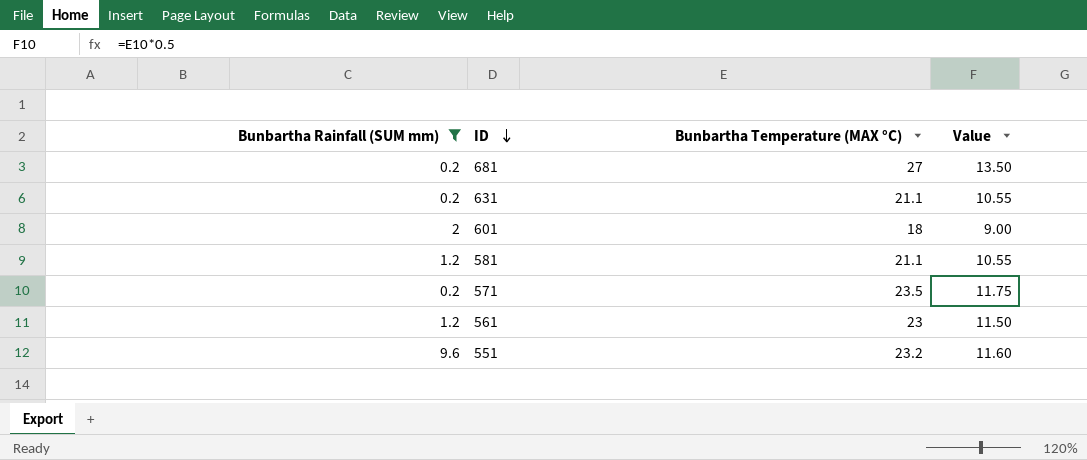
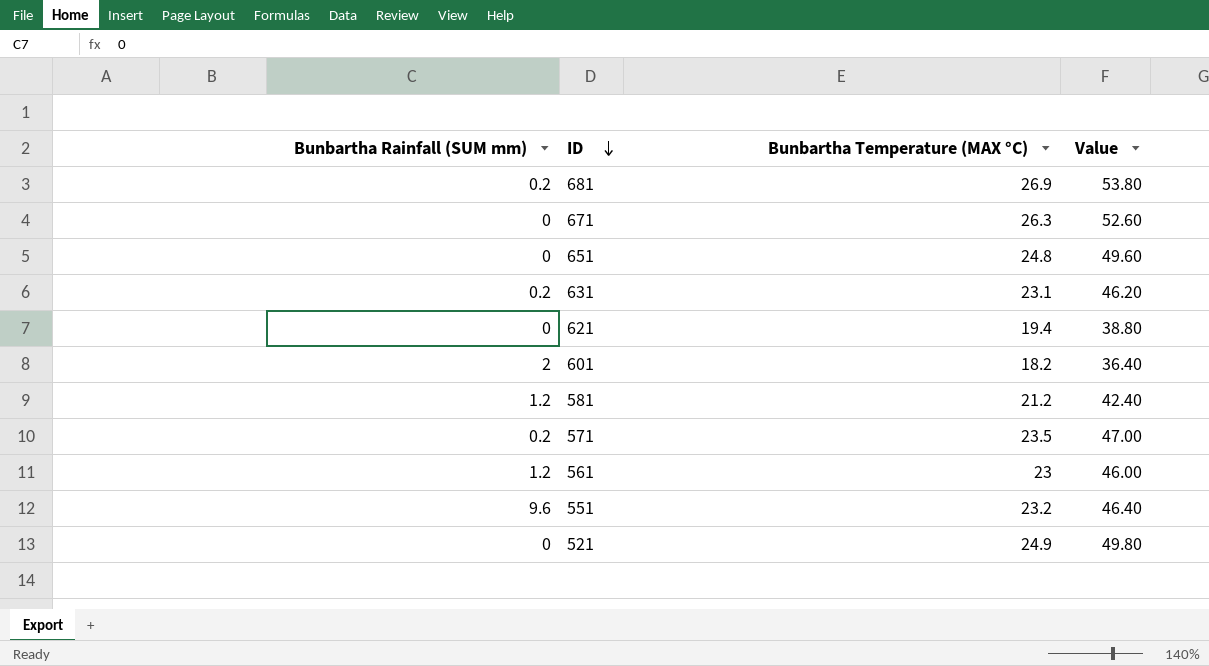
filter: Bunbartha Rainfall (SUM mm) != 0 -> none
column Value | formula: [Bunbartha Temperature (MAX °C)] * 0.5 -> [Bunbartha Temperature (MAX °C)] * 2
681 | Bunbartha Temperature (MAX °C): 27 -> 26.9
631 | Bunbartha Temperature (MAX °C): 21.1 -> 23.1
601 | Bunbartha Temperature (MAX °C): 18 -> 18.2
581 | Bunbartha Temperature (MAX °C): 21.1 -> 21.2

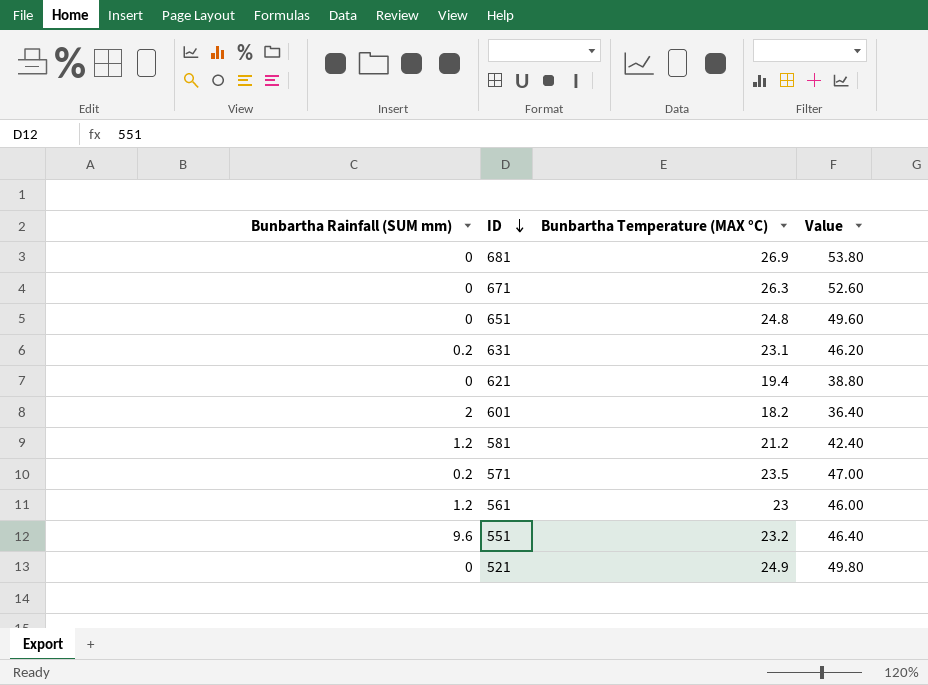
681 | Bunbartha Rainfall (SUM mm): 0.2 -> 0

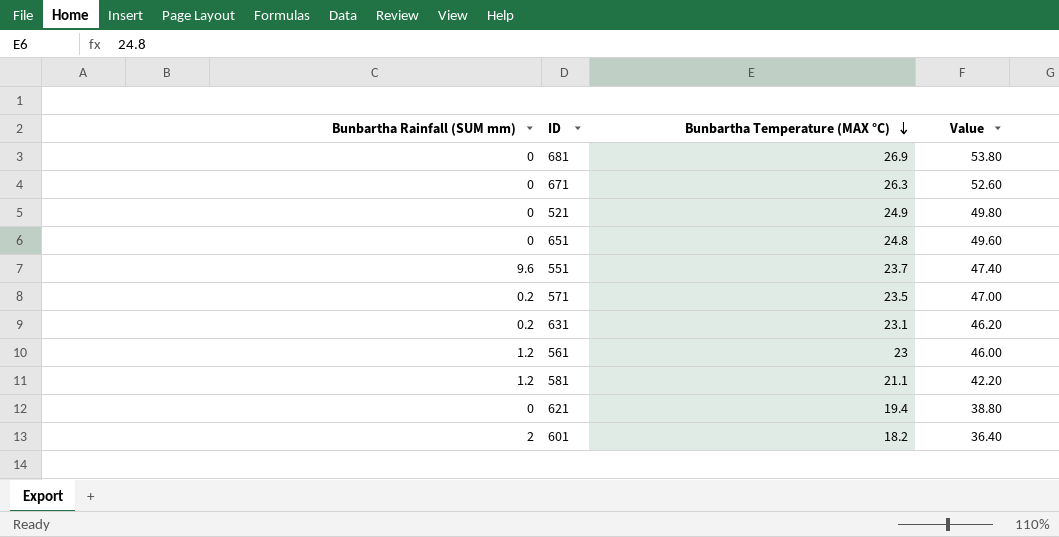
row order: ID descending -> Bunbartha Temperature (MAX °C) descending
551 | Bunbartha Temperature (MAX °C): 23.2 -> 23.7
551 | Value: 46.40 -> 47.40
581 | Bunbartha Temperature (MAX °C): 21.2 -> 21.1
581 | Value: 42.40 -> 42.20

